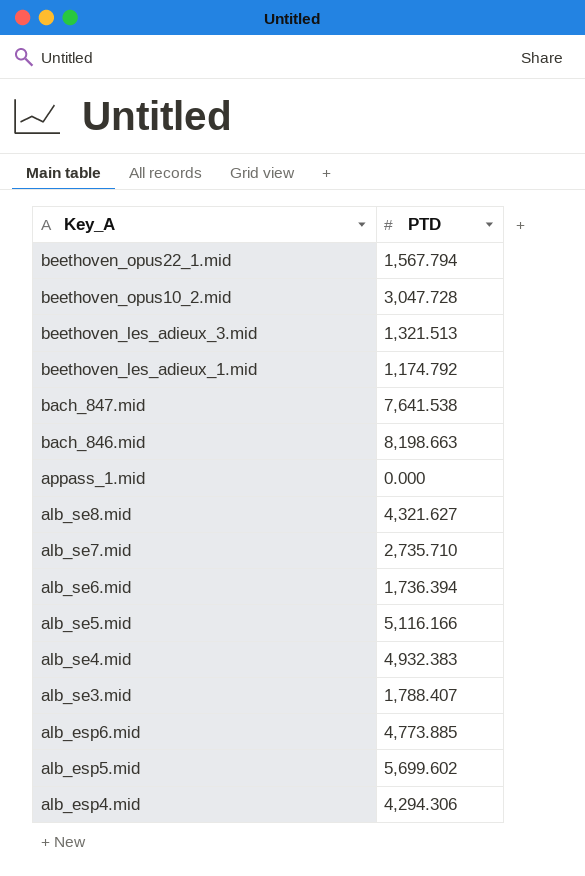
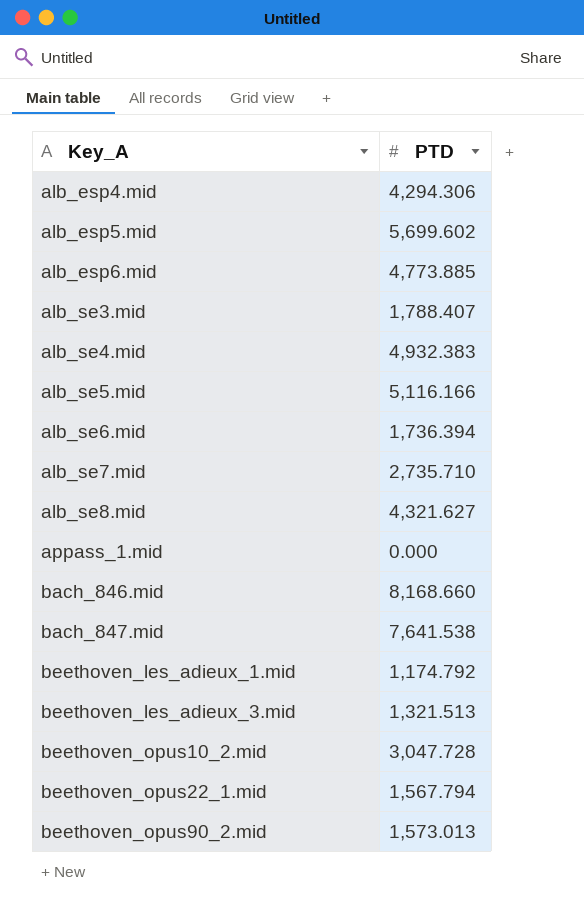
row order: Key_A descending -> Key_A ascending
bach_846.mid | PTD: 8,198.663 -> 8,168.660
row beethoven_opus90_2.mid: none -> 1,573.013

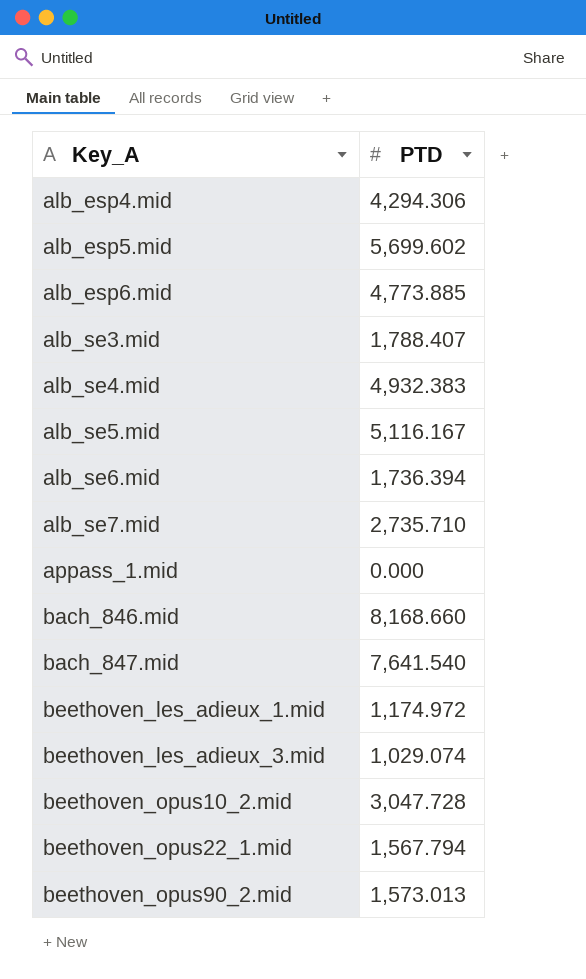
row alb_se8.mid: 4,321.627 -> none
alb_se5.mid | PTD: 5,116.166 -> 5,116.167
bach_847.mid | PTD: 7,641.538 -> 7,641.540
beethoven_les_adieux_1.mid | PTD: 1,174.792 -> 1,174.972
beethoven_les_adieux_3.mid | PTD: 1,321.513 -> 1,029.074

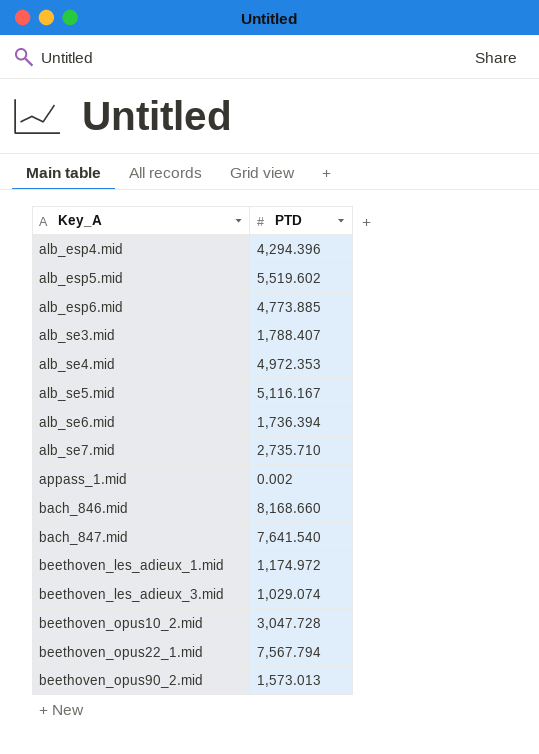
alb_esp4.mid | PTD: 4,294.306 -> 4,294.396
alb_esp5.mid | PTD: 5,699.602 -> 5,519.602
alb_se4.mid | PTD: 4,932.383 -> 4,972.353
appass_1.mid | PTD: 0.000 -> 0.002
beethoven_opus22_1.mid | PTD: 1,567.794 -> 7,567.794

